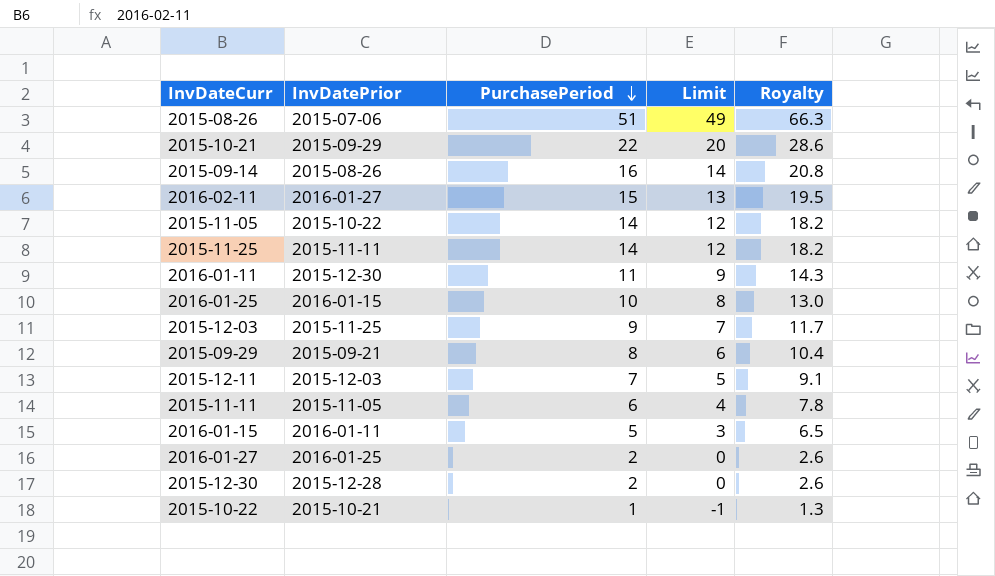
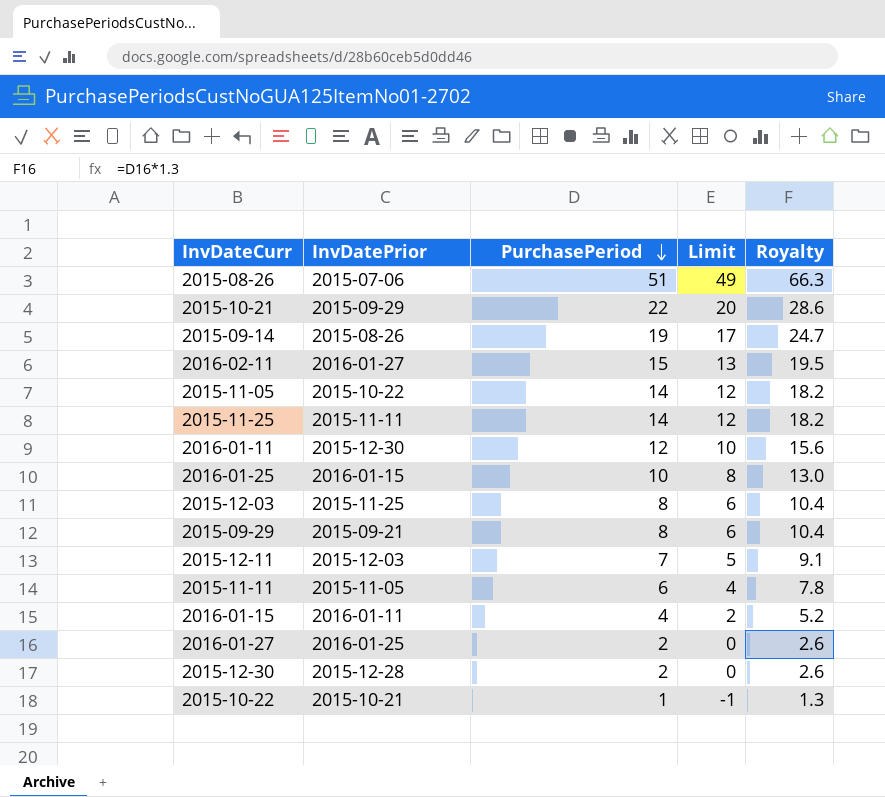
2015-09-14 | PurchasePeriod: 16 -> 19
2015-09-14 | Limit: 14 -> 17
2015-09-14 | Royalty: 20.8 -> 24.7
2016-01-11 | PurchasePeriod: 11 -> 12
2016-01-11 | Limit: 9 -> 10
2016-01-11 | Royalty: 14.3 -> 15.6
2015-12-03 | PurchasePeriod: 9 -> 8
2015-12-03 | Limit: 7 -> 6
2015-12-03 | Royalty: 11.7 -> 10.4
2016-01-15 | PurchasePeriod: 5 -> 4
2016-01-15 | Limit: 3 -> 2
2016-01-15 | Royalty: 6.5 -> 5.2

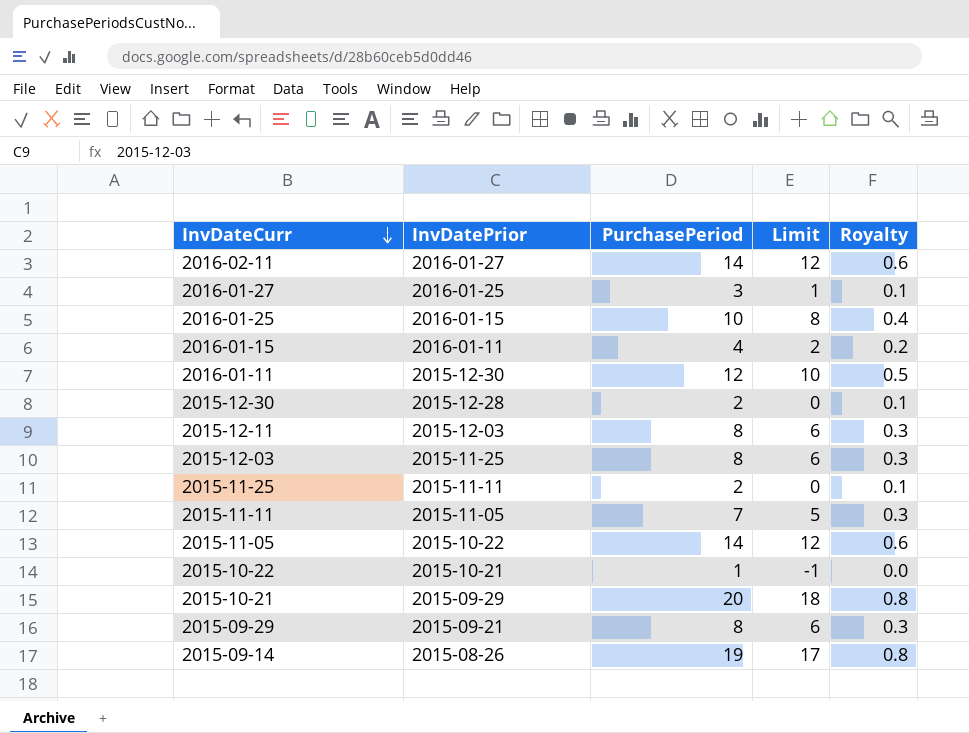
row order: PurchasePeriod descending -> InvDateCurr descending
column Royalty | formula: [PurchasePeriod] * 1.3 -> [PurchasePeriod] * 0.04
row 2015-08-26: 2015-07-06 | 51 | 49 | 66.3 -> none
2016-02-11 | PurchasePeriod: 15 -> 14
2016-02-11 | Limit: 13 -> 12
2016-01-27 | PurchasePeriod: 2 -> 3
2016-01-27 | Limit: 0 -> 1
2015-12-11 | PurchasePeriod: 7 -> 8
2015-12-11 | Limit: 5 -> 6
2015-11-25 | PurchasePeriod: 14 -> 2
2015-11-25 | Limit: 12 -> 0
2015-11-11 | PurchasePeriod: 6 -> 7
2015-11-11 | Limit: 4 -> 5
2015-10-21 | PurchasePeriod: 22 -> 20
2015-10-21 | Limit: 20 -> 18

